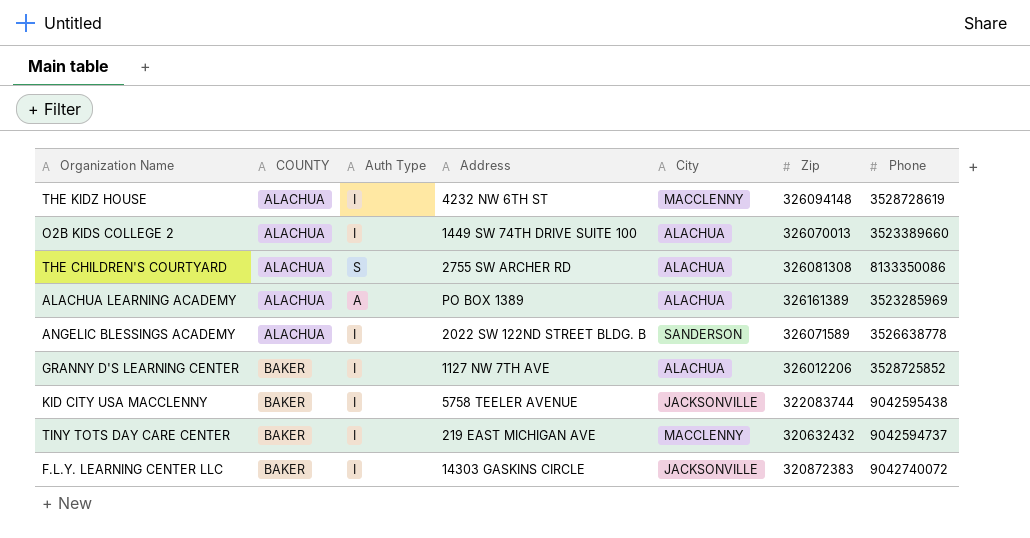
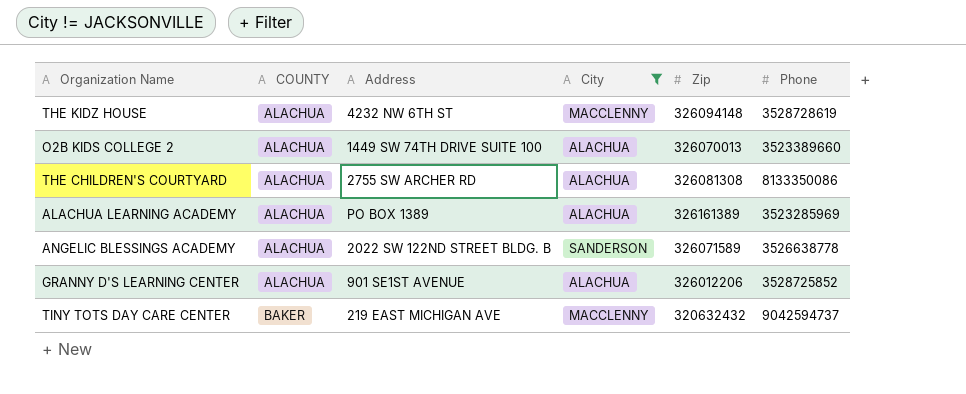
filter: none -> City != JACKSONVILLE
column Auth Type | position: 3 -> none
GRANNY D'S LEARNING CENTER | COUNTY: BAKER -> ALACHUA
GRANNY D'S LEARNING CENTER | Address: 1127 NW 7TH AVE -> 901 SE1ST AVENUE

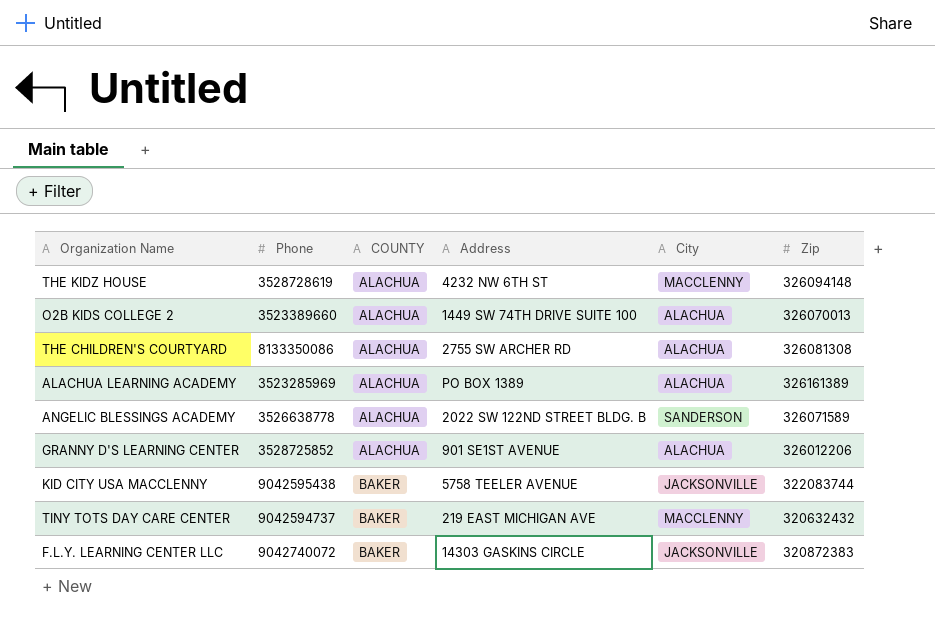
filter: City != JACKSONVILLE -> none
column Phone | position: 6 -> 2

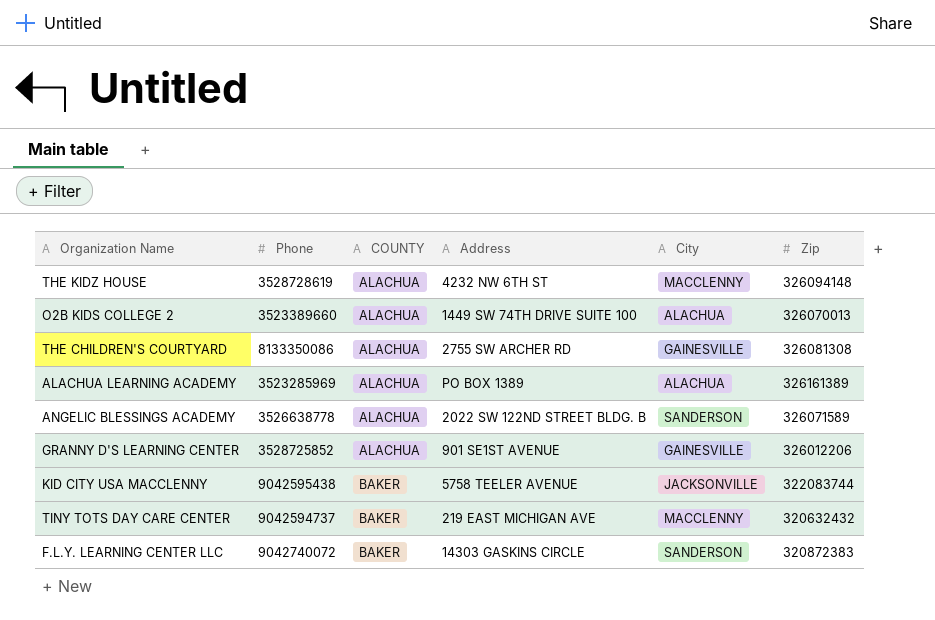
THE CHILDREN'S COURTYARD | City: ALACHUA -> GAINESVILLE
GRANNY D'S LEARNING CENTER | City: ALACHUA -> GAINESVILLE
F.L.Y. LEARNING CENTER LLC | City: JACKSONVILLE -> SANDERSON

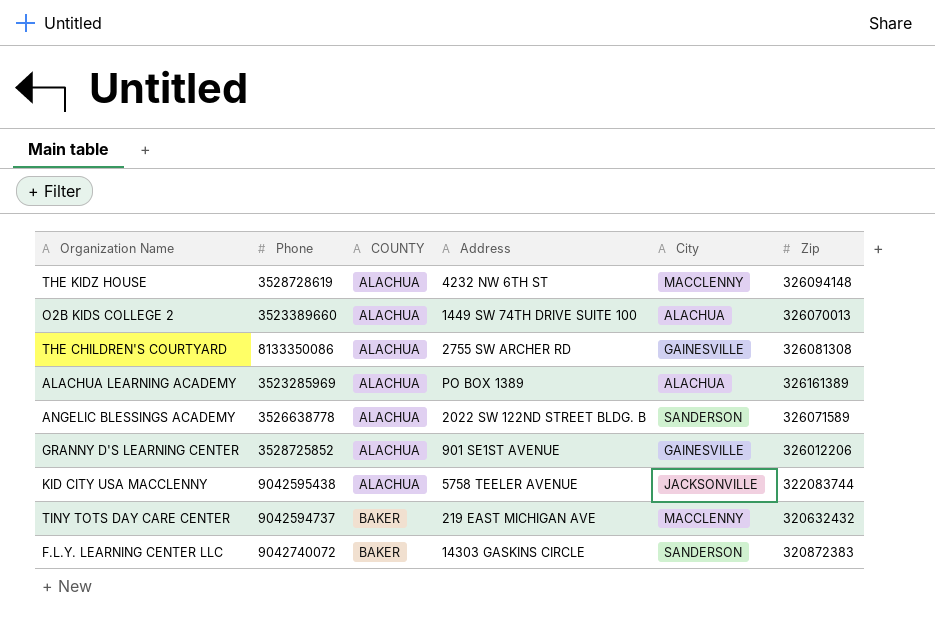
KID CITY USA MACCLENNY | COUNTY: BAKER -> ALACHUA

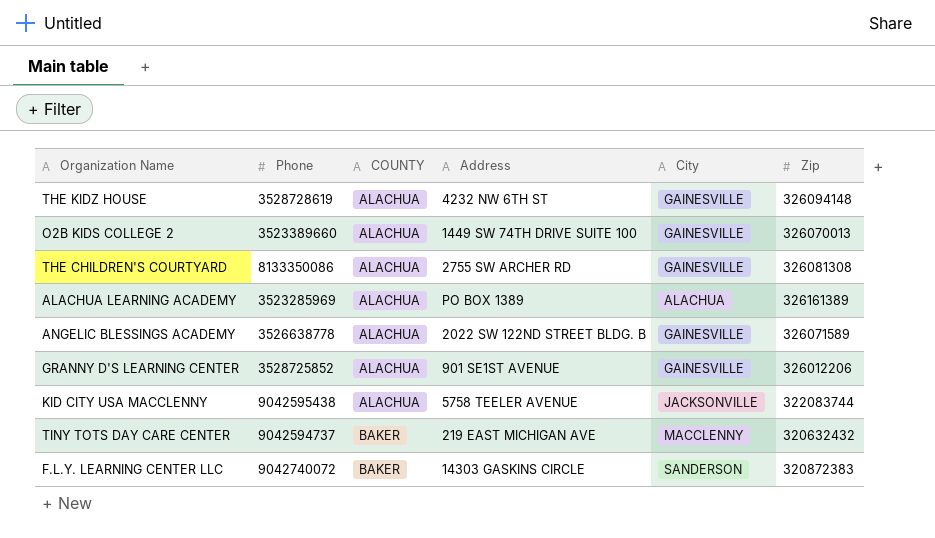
THE KIDZ HOUSE | City: MACCLENNY -> GAINESVILLE
O2B KIDS COLLEGE 2 | City: ALACHUA -> GAINESVILLE
ANGELIC BLESSINGS ACADEMY | City: SANDERSON -> GAINESVILLE

